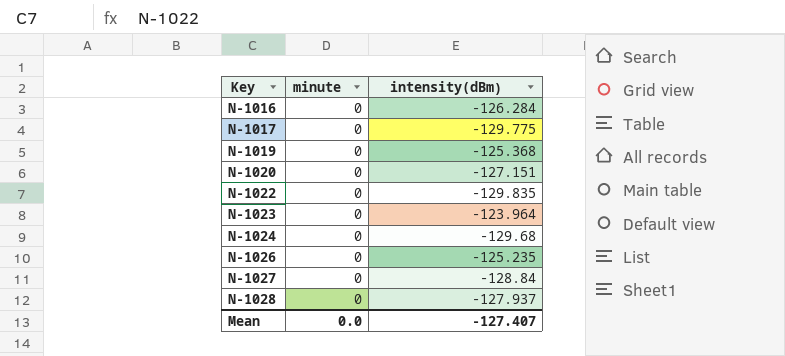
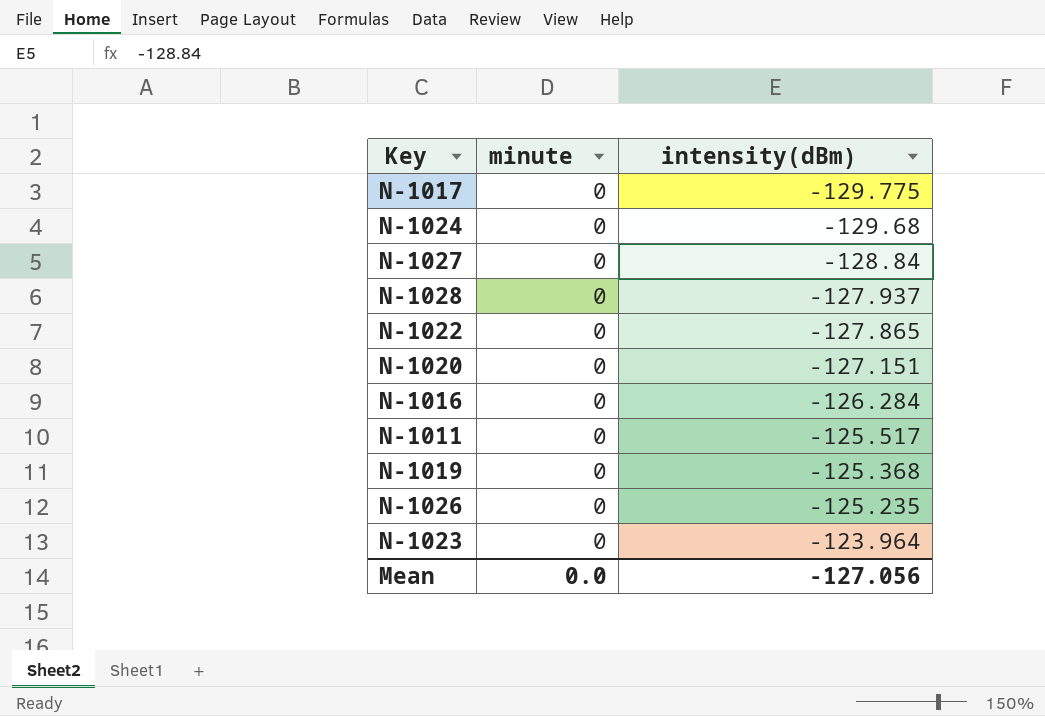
row order: Key ascending -> intensity(dBm) ascending
N-1022 | intensity(dBm): -129.835 -> -127.865
row N-1011: none -> 0 | -125.517
Mean | intensity(dBm): -127.407 -> -127.056

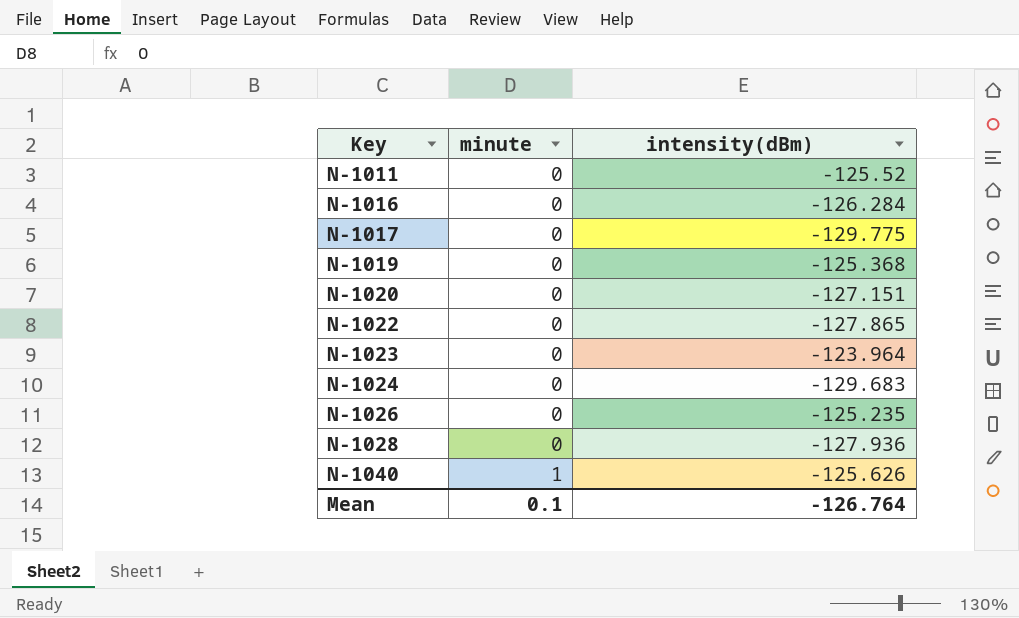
row order: intensity(dBm) ascending -> Key ascending
row N-1027: 0 | -128.84 -> none
N-1011 | intensity(dBm): -125.517 -> -125.52
N-1024 | intensity(dBm): -129.68 -> -129.683
N-1028 | intensity(dBm): -127.937 -> -127.936
row N-1040: none -> 1 | -125.626
Mean | minute: 0.0 -> 0.1
Mean | intensity(dBm): -127.056 -> -126.764

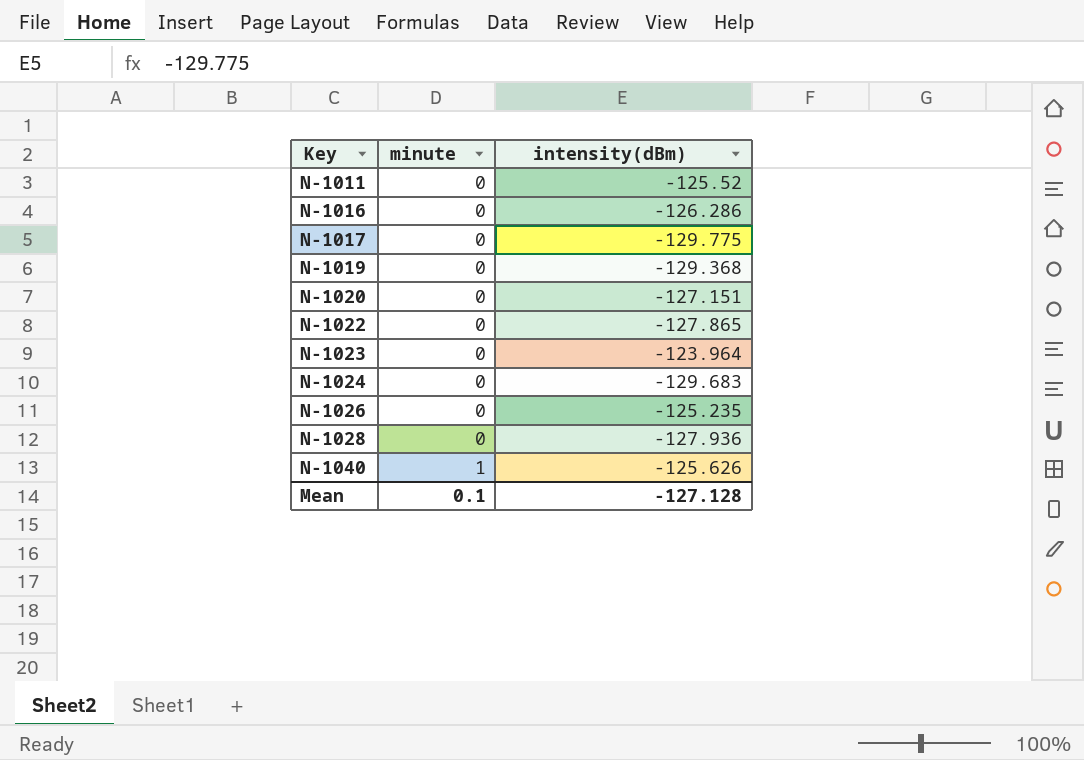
N-1016 | intensity(dBm): -126.284 -> -126.286
N-1019 | intensity(dBm): -125.368 -> -129.368
Mean | intensity(dBm): -126.764 -> -127.128

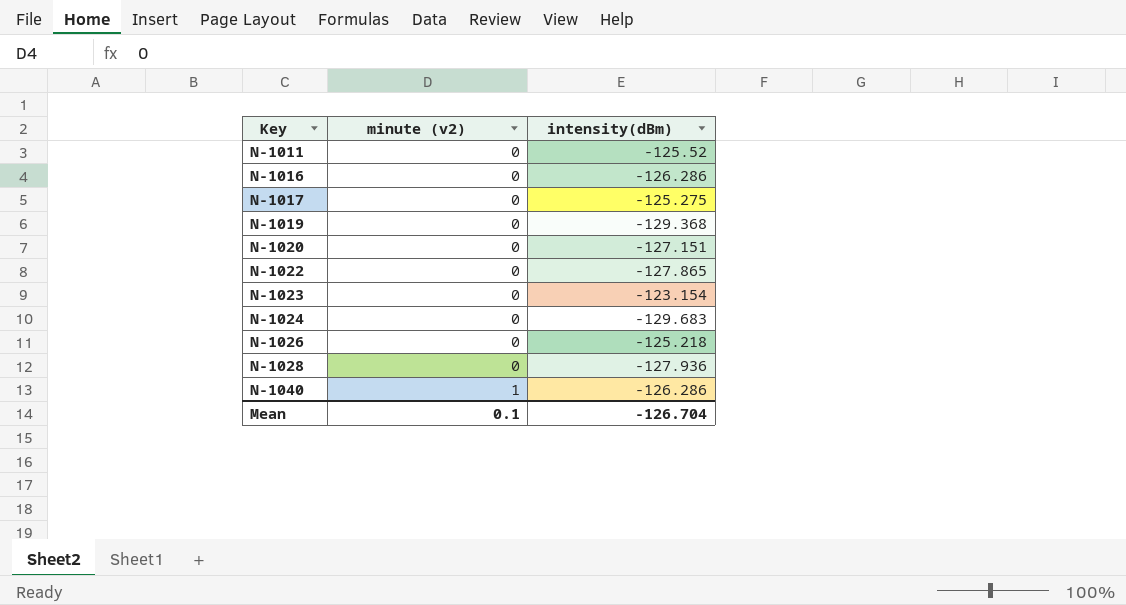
column name: minute -> minute (v2)
N-1017 | intensity(dBm): -129.775 -> -125.275
N-1023 | intensity(dBm): -123.964 -> -123.154
N-1026 | intensity(dBm): -125.235 -> -125.218
N-1040 | intensity(dBm): -125.626 -> -126.286
Mean | intensity(dBm): -127.128 -> -126.704

